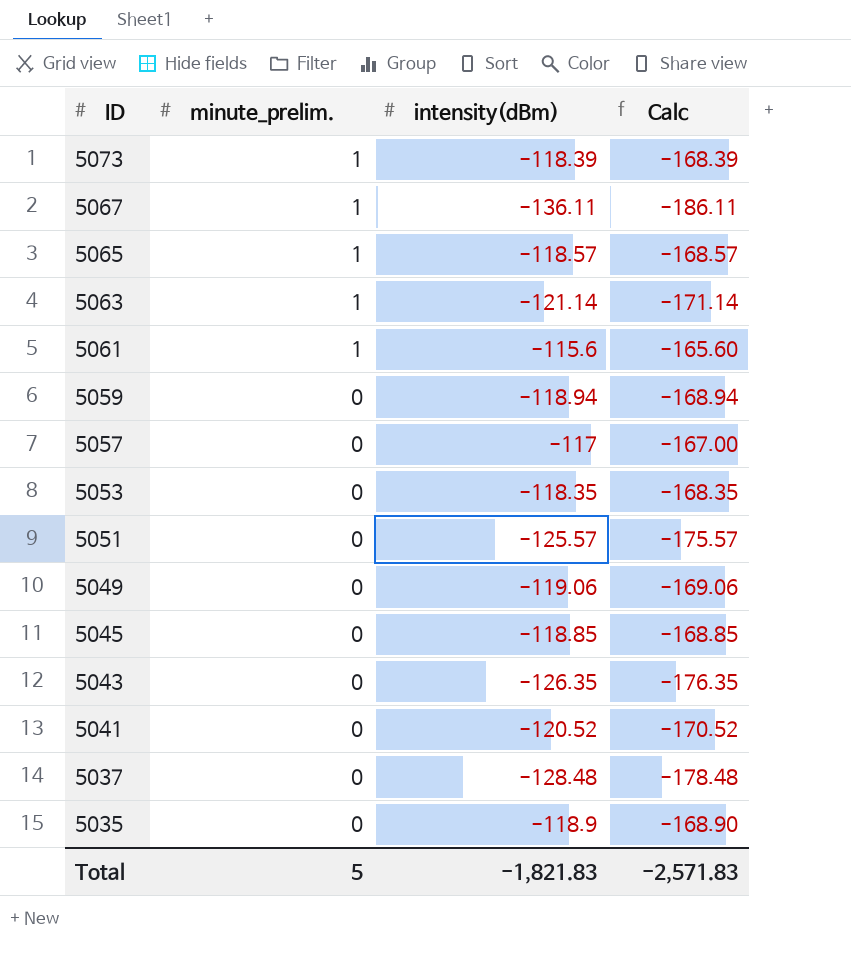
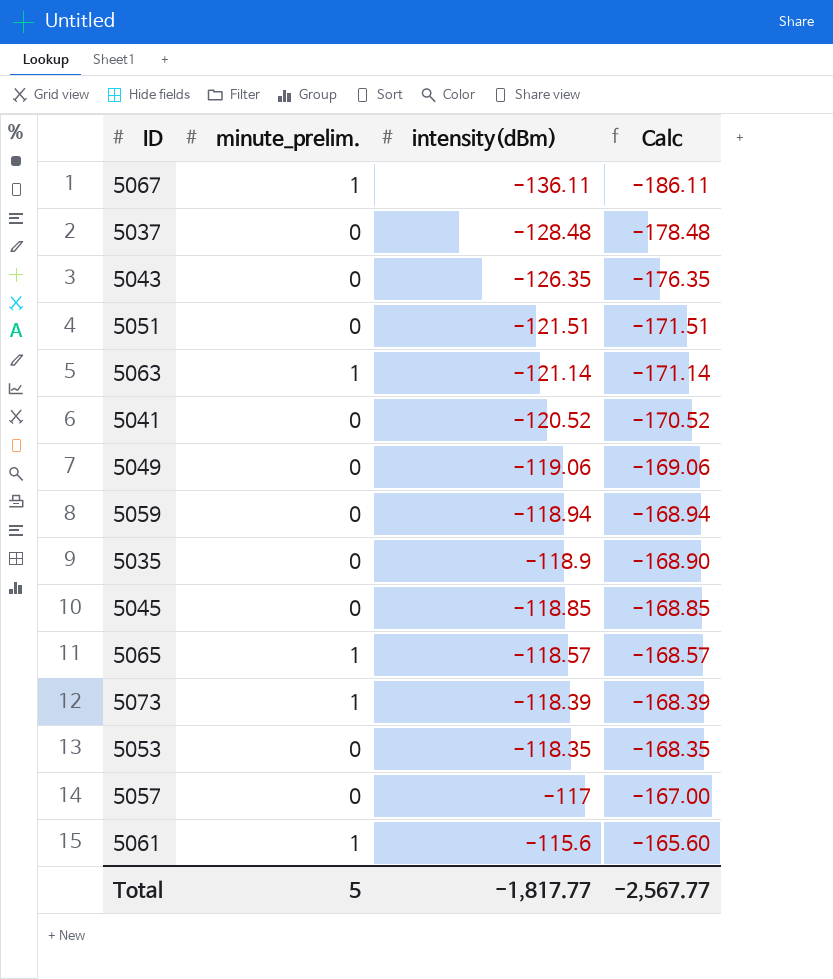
row order: ID descending -> intensity(dBm) ascending
5051 | intensity(dBm): -125.57 -> -121.51
5051 | Calc: -175.57 -> -171.51
Total | intensity(dBm): -1,821.83 -> -1,817.77
Total | Calc: -2,571.83 -> -2,567.77

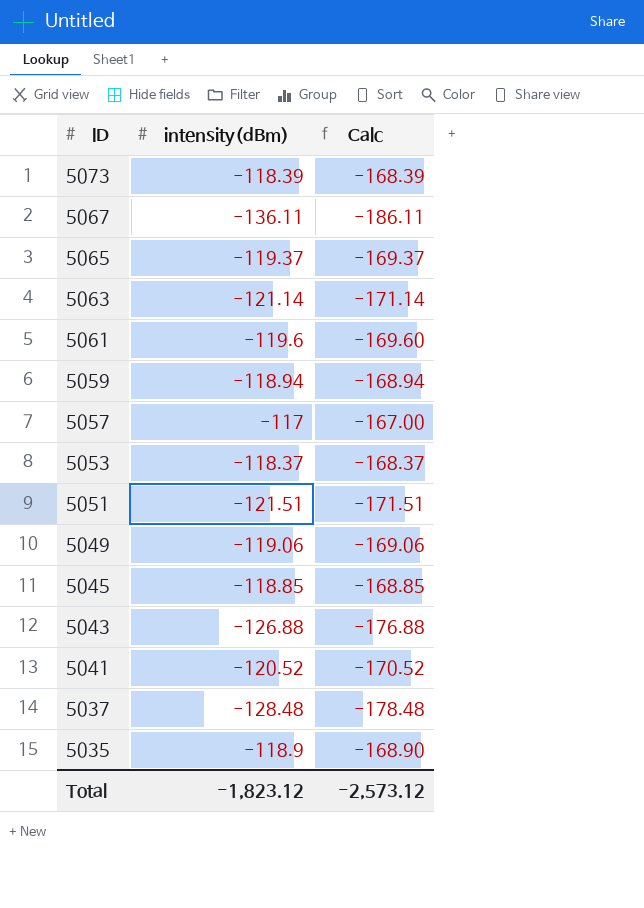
row order: intensity(dBm) ascending -> ID descending
column minute_prelim. | position: 2 -> none
5065 | intensity(dBm): -118.57 -> -119.37
5065 | Calc: -168.57 -> -169.37
5061 | intensity(dBm): -115.6 -> -119.6
5061 | Calc: -165.60 -> -169.60
5053 | intensity(dBm): -118.35 -> -118.37
5053 | Calc: -168.35 -> -168.37
5043 | intensity(dBm): -126.35 -> -126.88
5043 | Calc: -176.35 -> -176.88
Total | intensity(dBm): -1,817.77 -> -1,823.12
Total | Calc: -2,567.77 -> -2,573.12

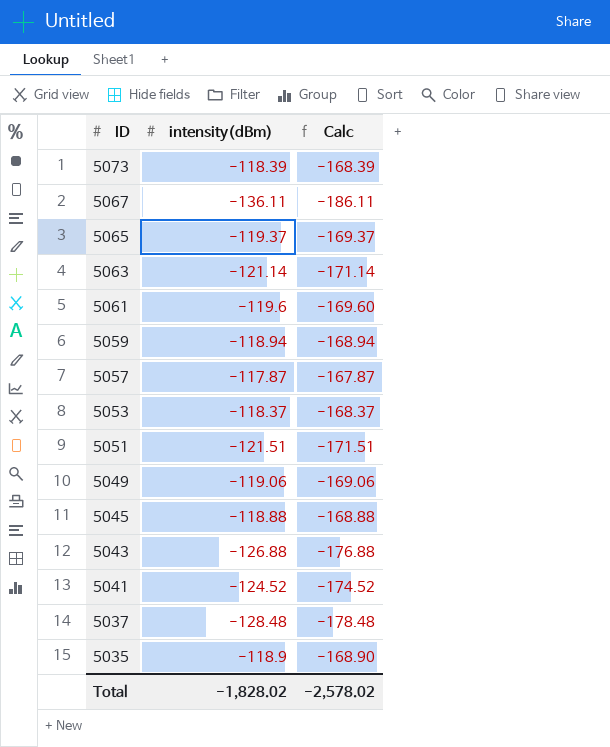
5057 | intensity(dBm): -117 -> -117.87
5057 | Calc: -167.00 -> -167.87
5045 | intensity(dBm): -118.85 -> -118.88
5045 | Calc: -168.85 -> -168.88
5041 | intensity(dBm): -120.52 -> -124.52
5041 | Calc: -170.52 -> -174.52
Total | intensity(dBm): -1,823.12 -> -1,828.02
Total | Calc: -2,573.12 -> -2,578.02

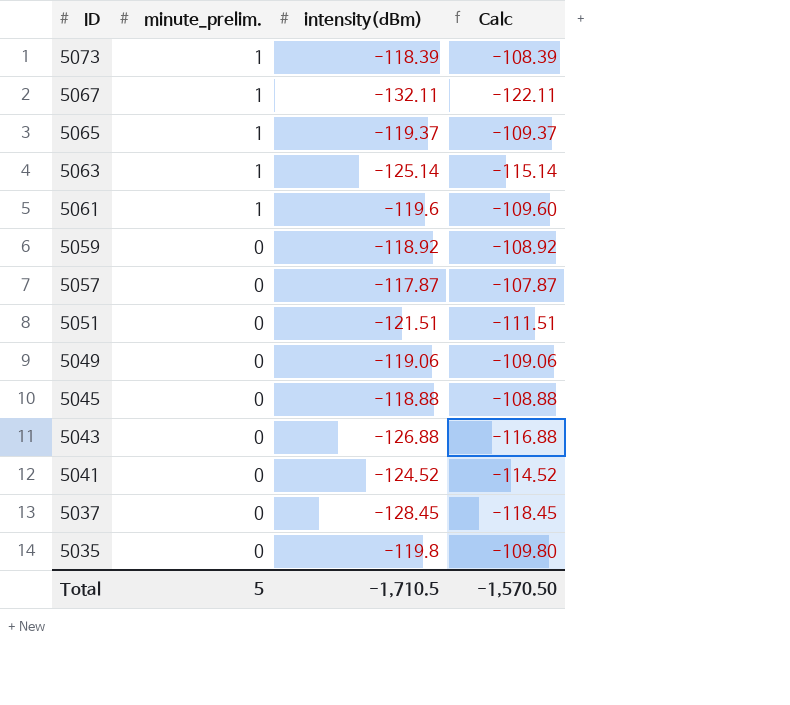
column minute_prelim. | position: none -> 2
column Calc | formula: [intensity(dBm)] - 50 -> [intensity(dBm)] + 10
row 5053: -118.37 | -168.37 -> none
5067 | intensity(dBm): -136.11 -> -132.11
5063 | intensity(dBm): -121.14 -> -125.14
5059 | intensity(dBm): -118.94 -> -118.92
5037 | intensity(dBm): -128.48 -> -128.45
5035 | intensity(dBm): -118.9 -> -119.8
Total | intensity(dBm): -1,828.02 -> -1,710.5
Total | Calc: -2,578.02 -> -1,570.50

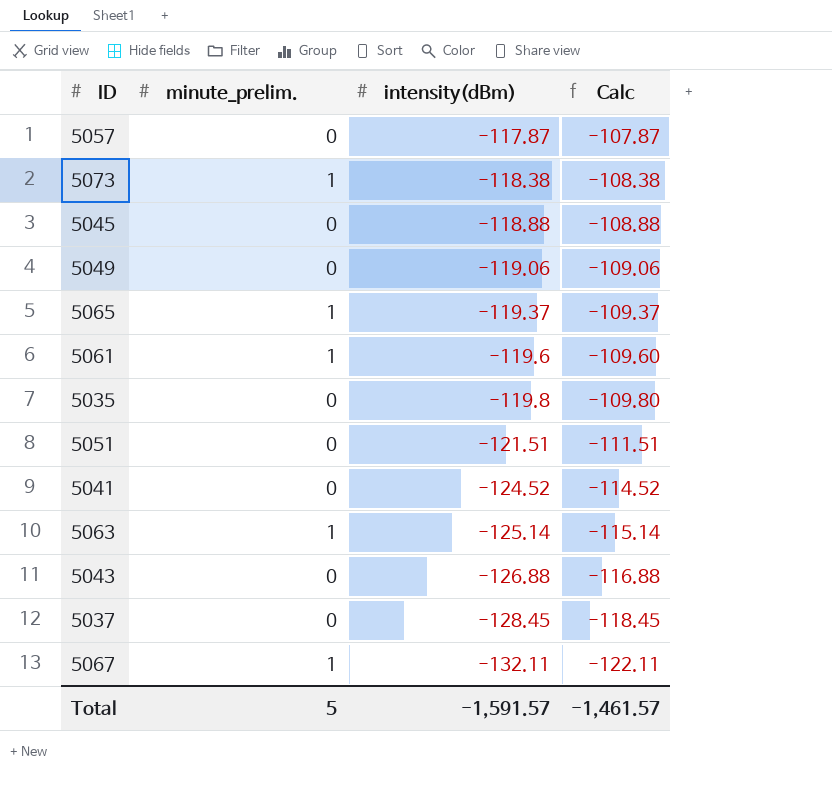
row order: ID descending -> intensity(dBm) descending
row 5059: 0 | -118.92 | -108.92 -> none
5073 | intensity(dBm): -118.39 -> -118.38
5073 | Calc: -108.39 -> -108.38
Total | intensity(dBm): -1,710.5 -> -1,591.57
Total | Calc: -1,570.50 -> -1,461.57

